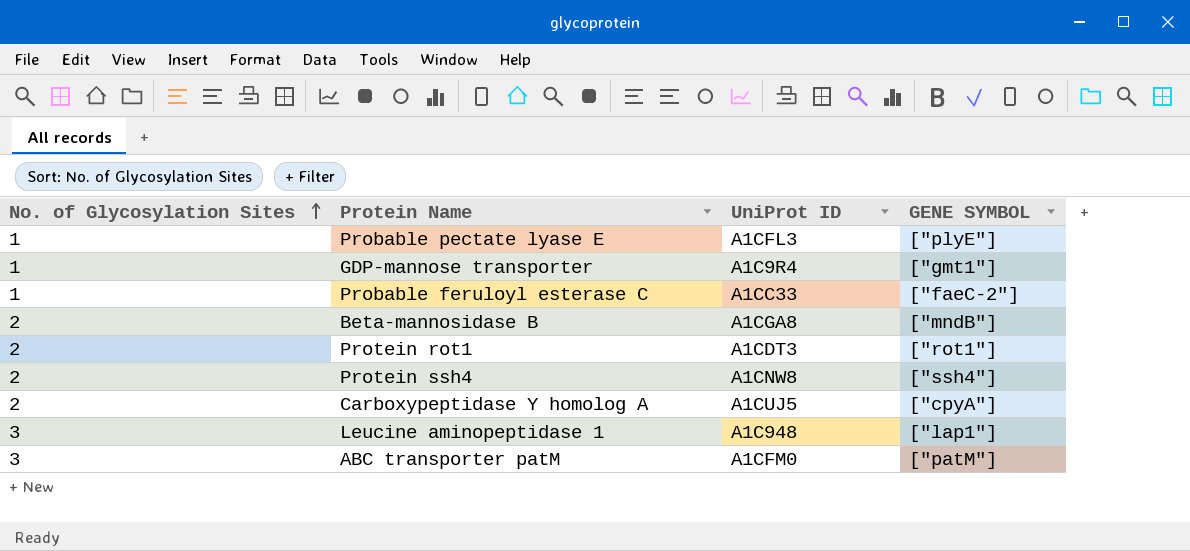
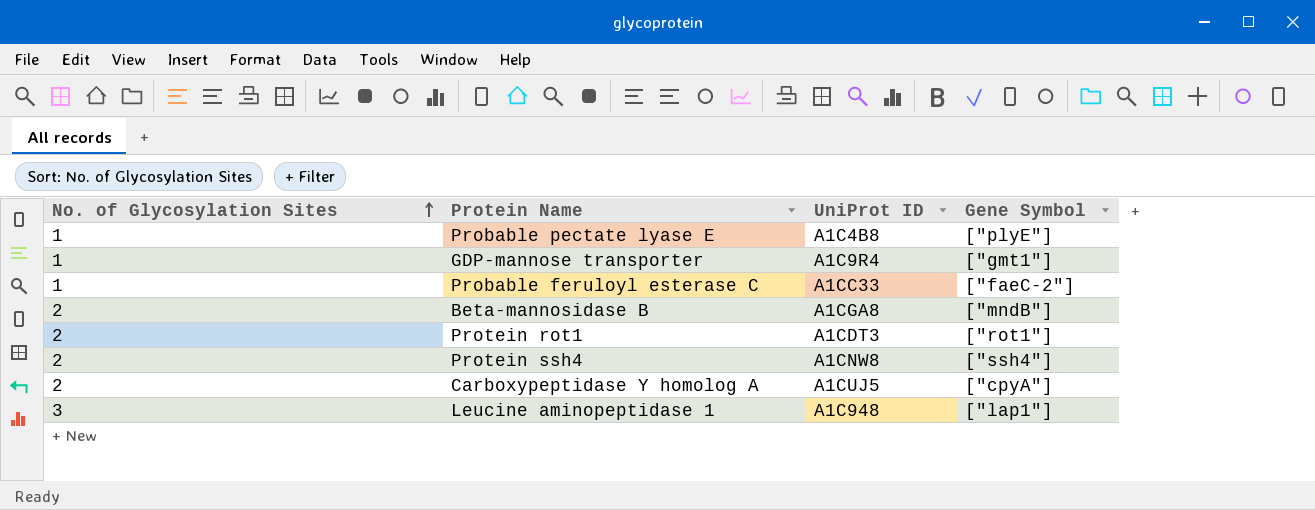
column name: GENE SYMBOL -> Gene Symbol
row ABC transporter patM: 3 | A1CFM0 | ["patM"] -> none
Probable pectate lyase E | UniProt ID: A1CFL3 -> A1C4B8

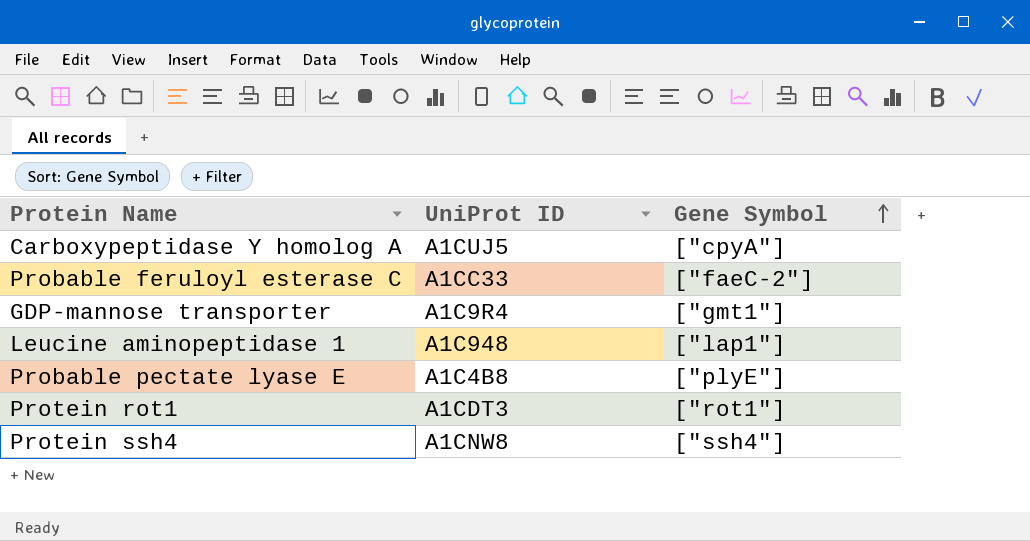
row order: No. of Glycosylation Sites ascending -> Gene Symbol ascending
column No. of Glycosylation Sites | position: 1 -> none
row Beta-mannosidase B: 2 | A1CGA8 | ["mndB"] -> none

